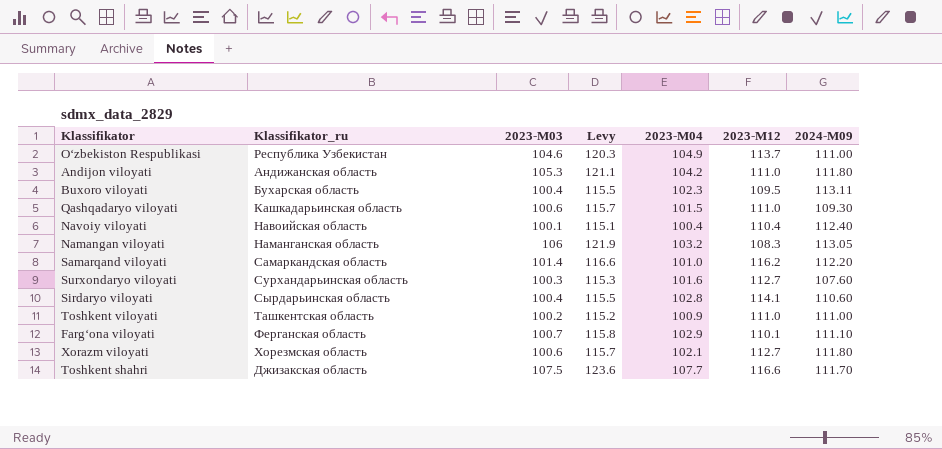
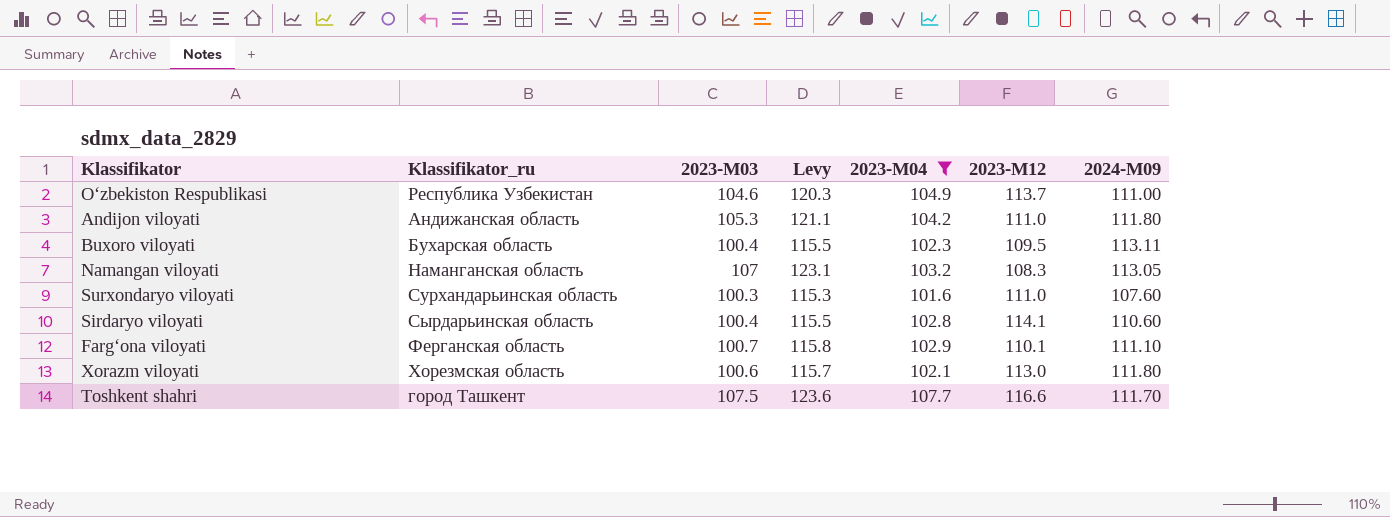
filter: none -> 2023-M04 >= 101.6
Namangan viloyati | 2023-M03: 106 -> 107
Namangan viloyati | Levy: 121.9 -> 123.1
Surxondaryo viloyati | 2023-M12: 112.7 -> 111.0
Xorazm viloyati | 2023-M12: 112.7 -> 113.0
Toshkent shahri | Klassifikator_ru: Джизакская область -> город Ташкент

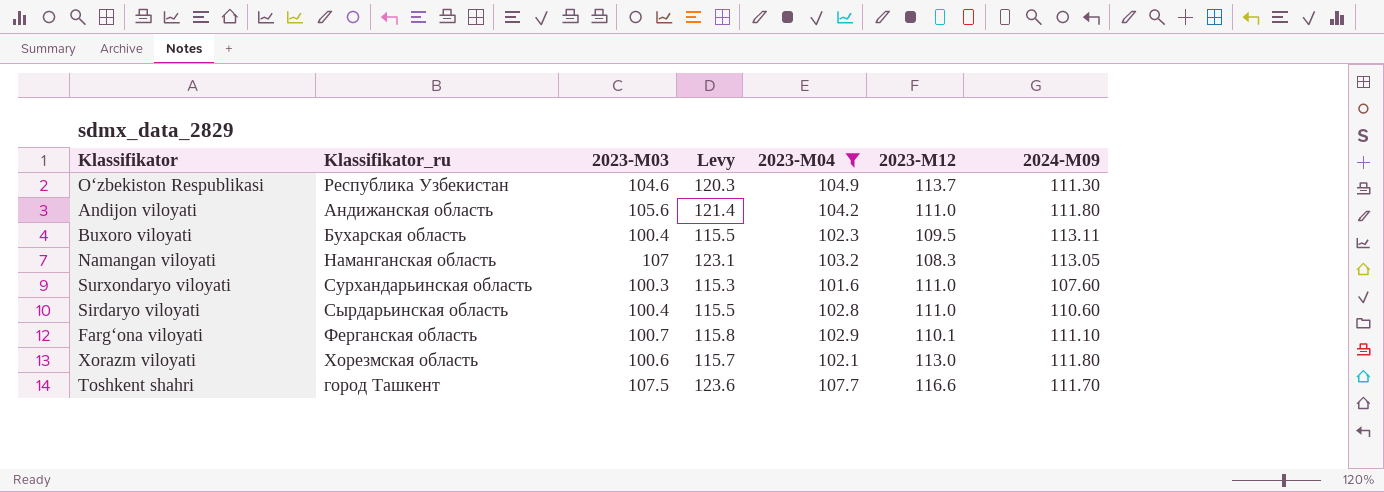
O‘zbekiston Respublikasi | 2024-M09: 111.00 -> 111.30
Andijon viloyati | 2023-M03: 105.3 -> 105.6
Andijon viloyati | Levy: 121.1 -> 121.4
Sirdaryo viloyati | 2023-M12: 114.1 -> 111.0

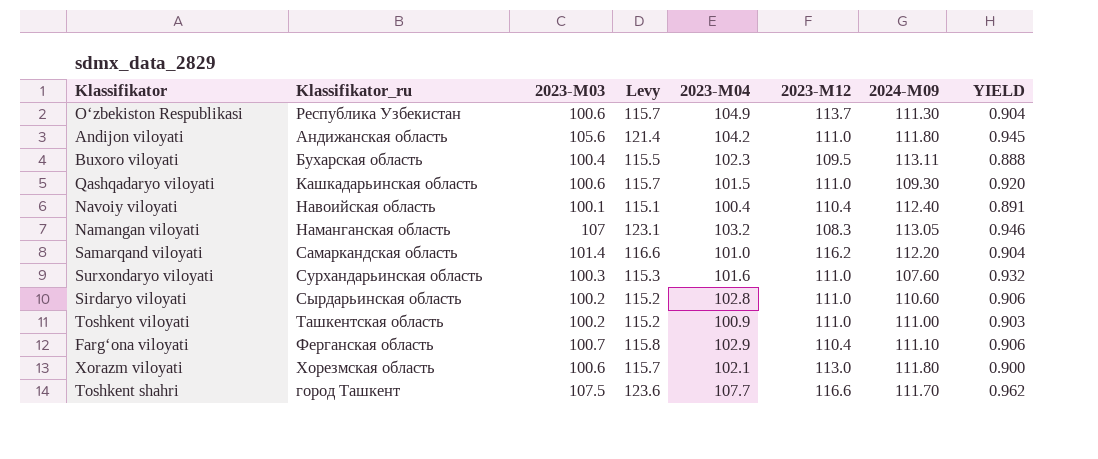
filter: 2023-M04 >= 101.6 -> none
column YIELD | formula: none -> [2023-M03] / [2024-M09]
O‘zbekiston Respublikasi | 2023-M03: 104.6 -> 100.6
O‘zbekiston Respublikasi | Levy: 120.3 -> 115.7
Sirdaryo viloyati | 2023-M03: 100.4 -> 100.2
Sirdaryo viloyati | Levy: 115.5 -> 115.2
Farg‘ona viloyati | 2023-M12: 110.1 -> 110.4

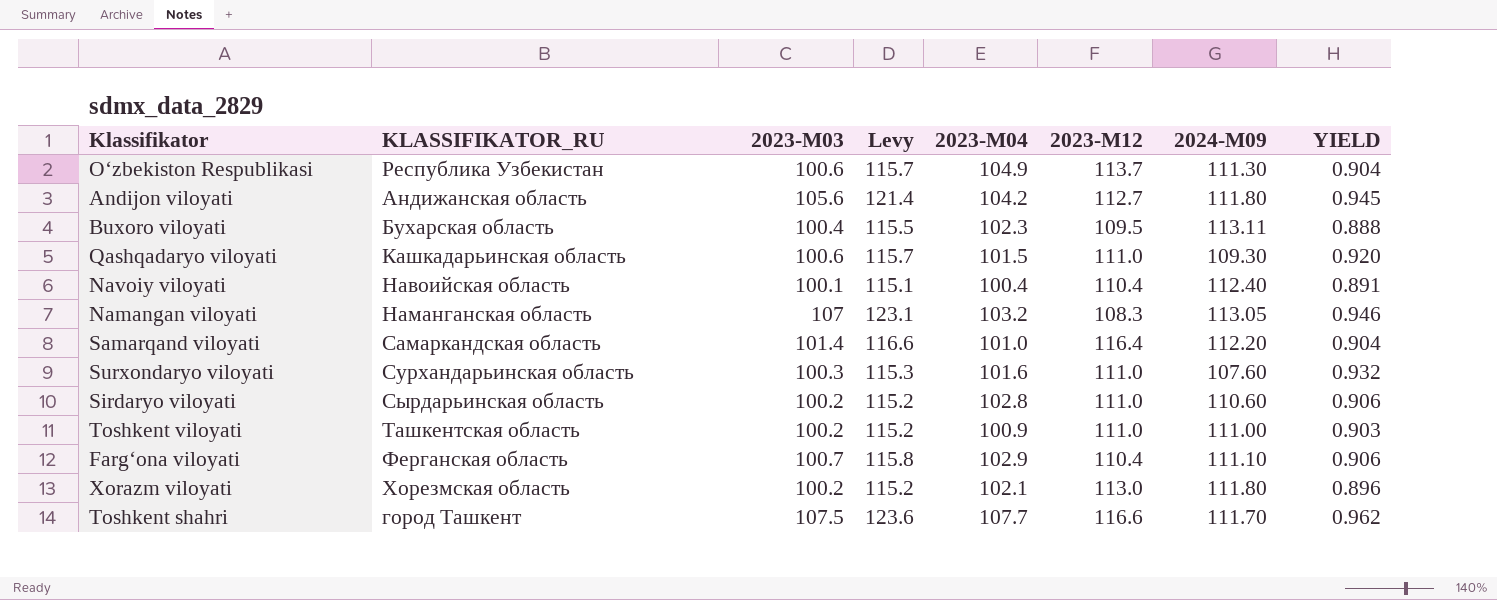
column name: Klassifikator_ru -> KLASSIFIKATOR_RU
Andijon viloyati | 2023-M12: 111.0 -> 112.7
Samarqand viloyati | 2023-M12: 116.2 -> 116.4
Xorazm viloyati | 2023-M03: 100.6 -> 100.2
Xorazm viloyati | Levy: 115.7 -> 115.2
Xorazm viloyati | YIELD: 0.900 -> 0.896

